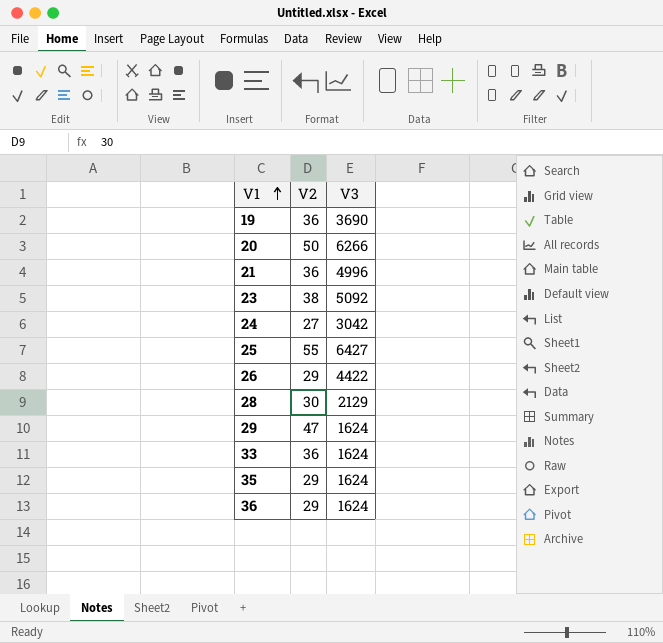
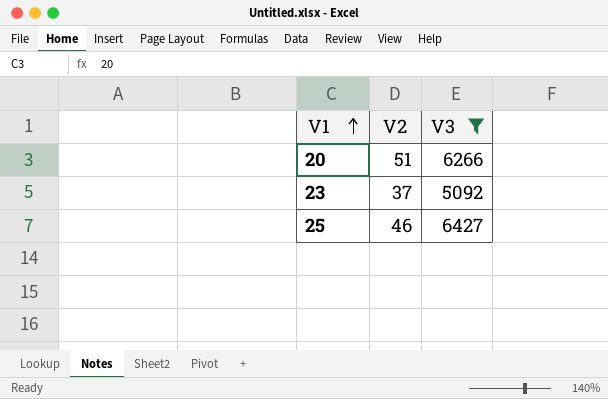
filter: none -> V3 >= 5092
20 | V2: 50 -> 51
23 | V2: 38 -> 37
25 | V2: 55 -> 46

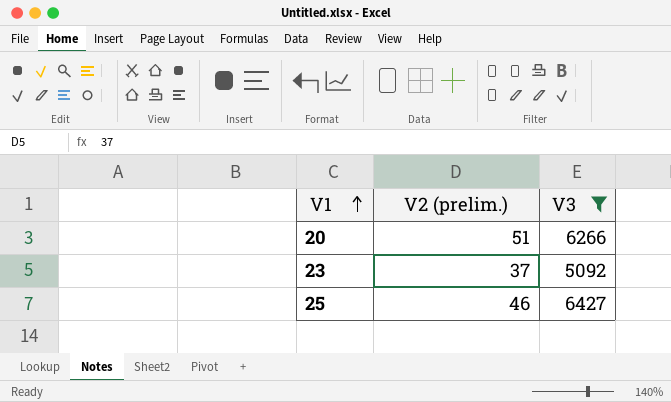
column name: V2 -> V2 (prelim.)

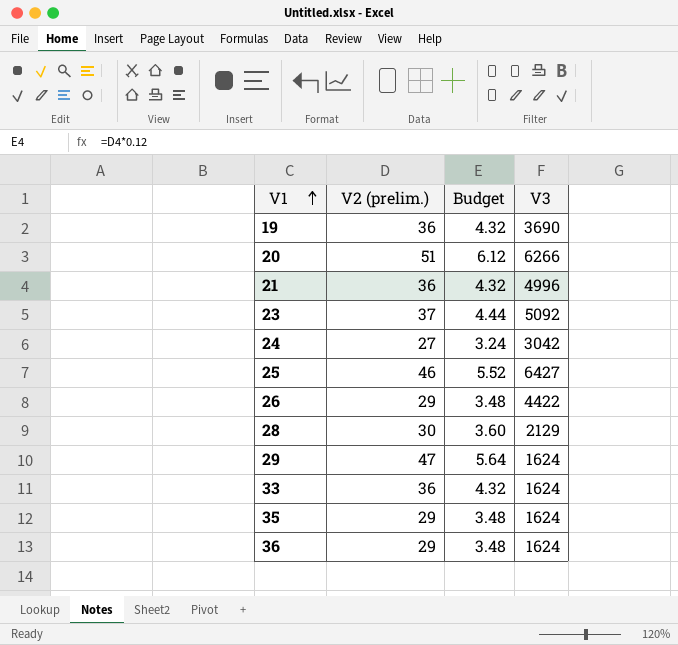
filter: V3 >= 5092 -> none
column Budget | formula: none -> [V2 (prelim.)] * 0.12

